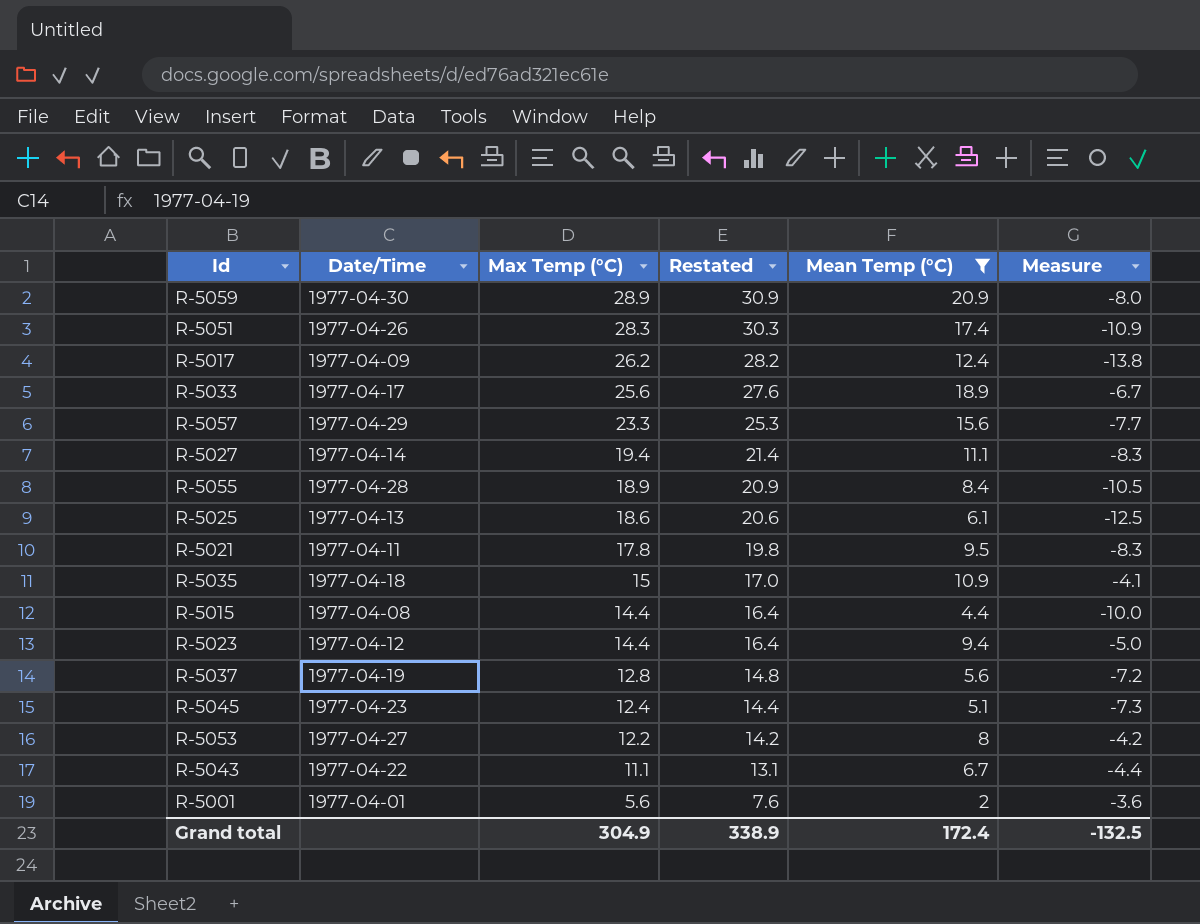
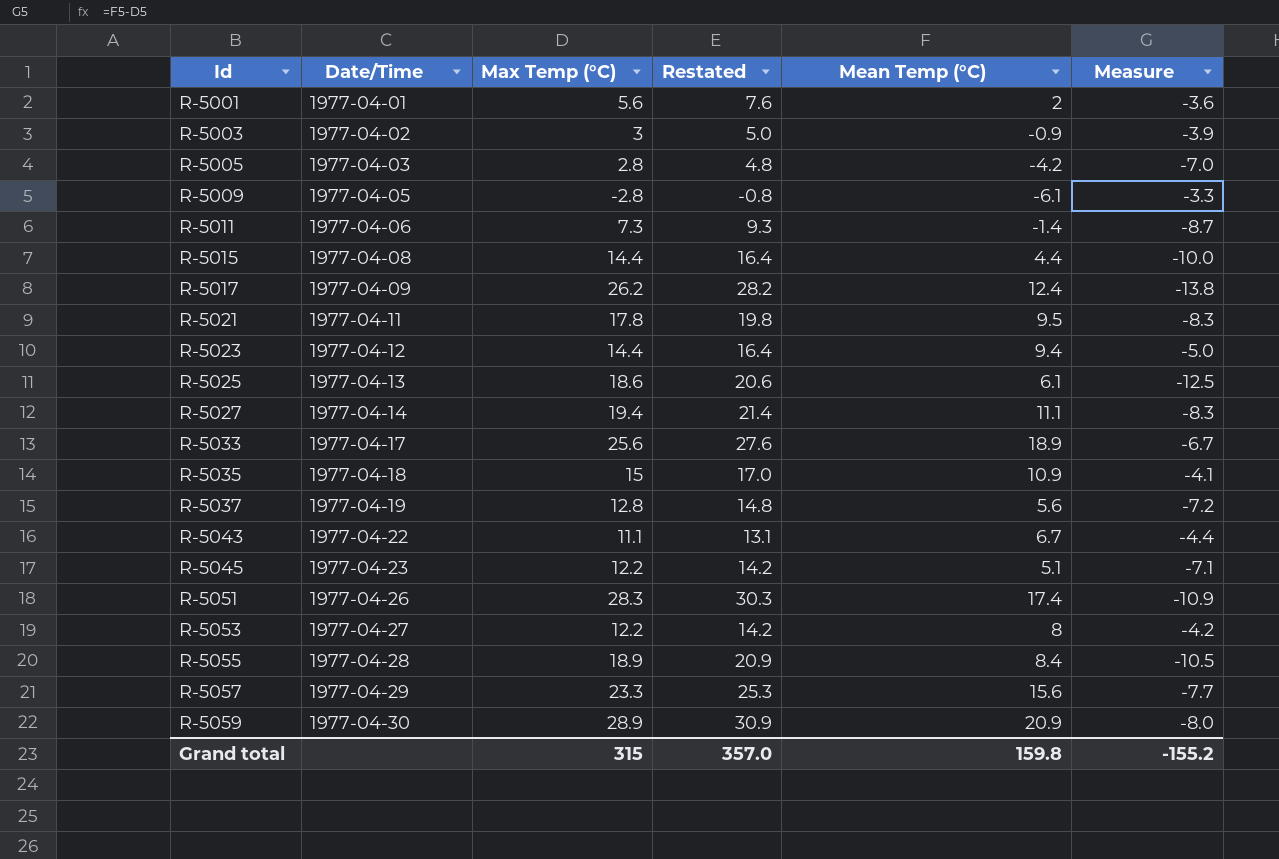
filter: Mean Temp (°C) >= 2 -> none
row order: Max Temp (°C) descending -> Id ascending
R-5045 | Max Temp (°C): 12.4 -> 12.2
R-5045 | Restated: 14.4 -> 14.2
R-5045 | Measure: -7.3 -> -7.1
Grand total | Max Temp (°C): 304.9 -> 315
Grand total | Restated: 338.9 -> 357.0
Grand total | Mean Temp (°C): 172.4 -> 159.8
Grand total | Measure: -132.5 -> -155.2

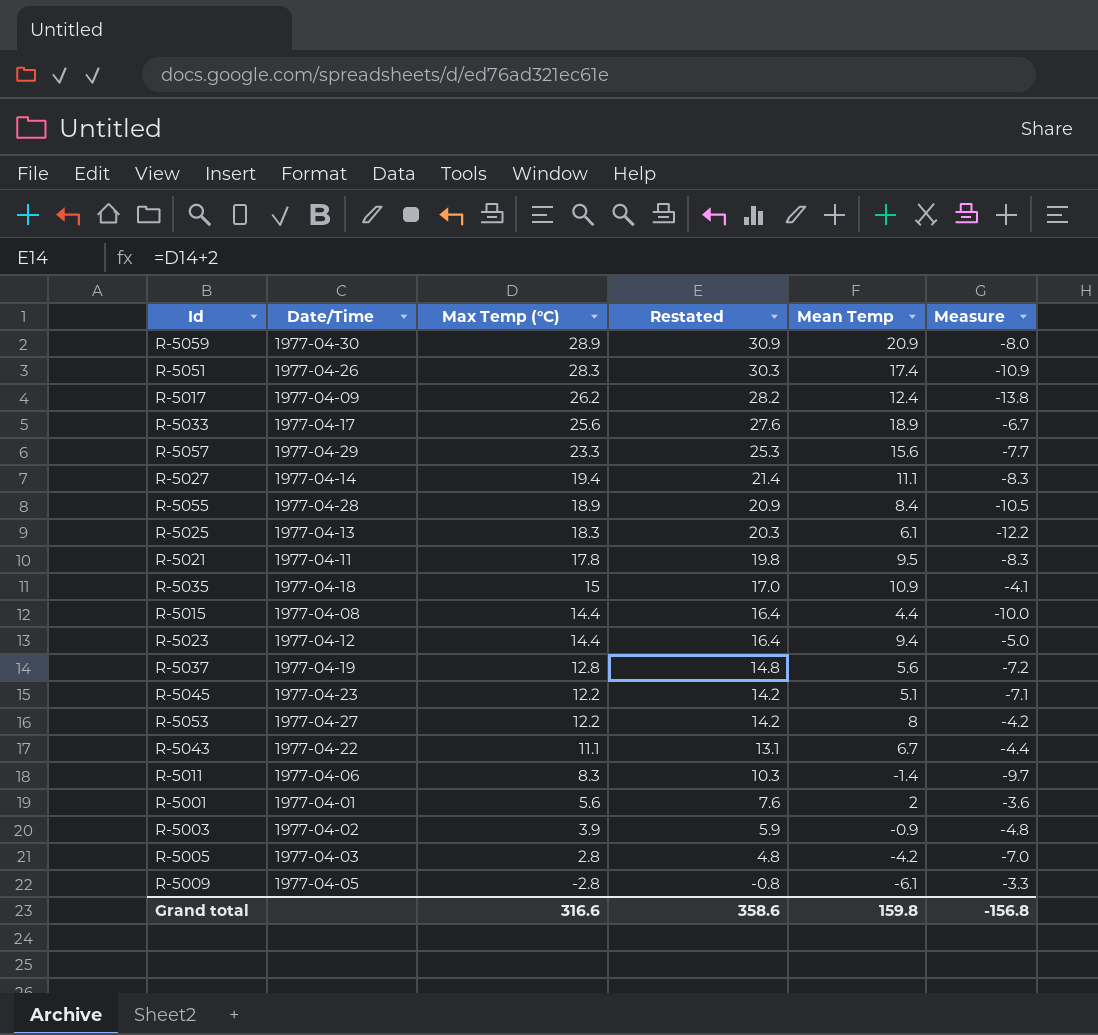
row order: Id ascending -> Max Temp (°C) descending
column name: Mean Temp (°C) -> Mean Temp
R-5025 | Max Temp (°C): 18.6 -> 18.3
R-5025 | Restated: 20.6 -> 20.3
R-5025 | Measure: -12.5 -> -12.2
R-5011 | Max Temp (°C): 7.3 -> 8.3
R-5011 | Restated: 9.3 -> 10.3
R-5011 | Measure: -8.7 -> -9.7
R-5003 | Max Temp (°C): 3 -> 3.9
R-5003 | Restated: 5.0 -> 5.9
R-5003 | Measure: -3.9 -> -4.8
Grand total | Max Temp (°C): 315 -> 316.6
Grand total | Restated: 357.0 -> 358.6
Grand total | Measure: -155.2 -> -156.8

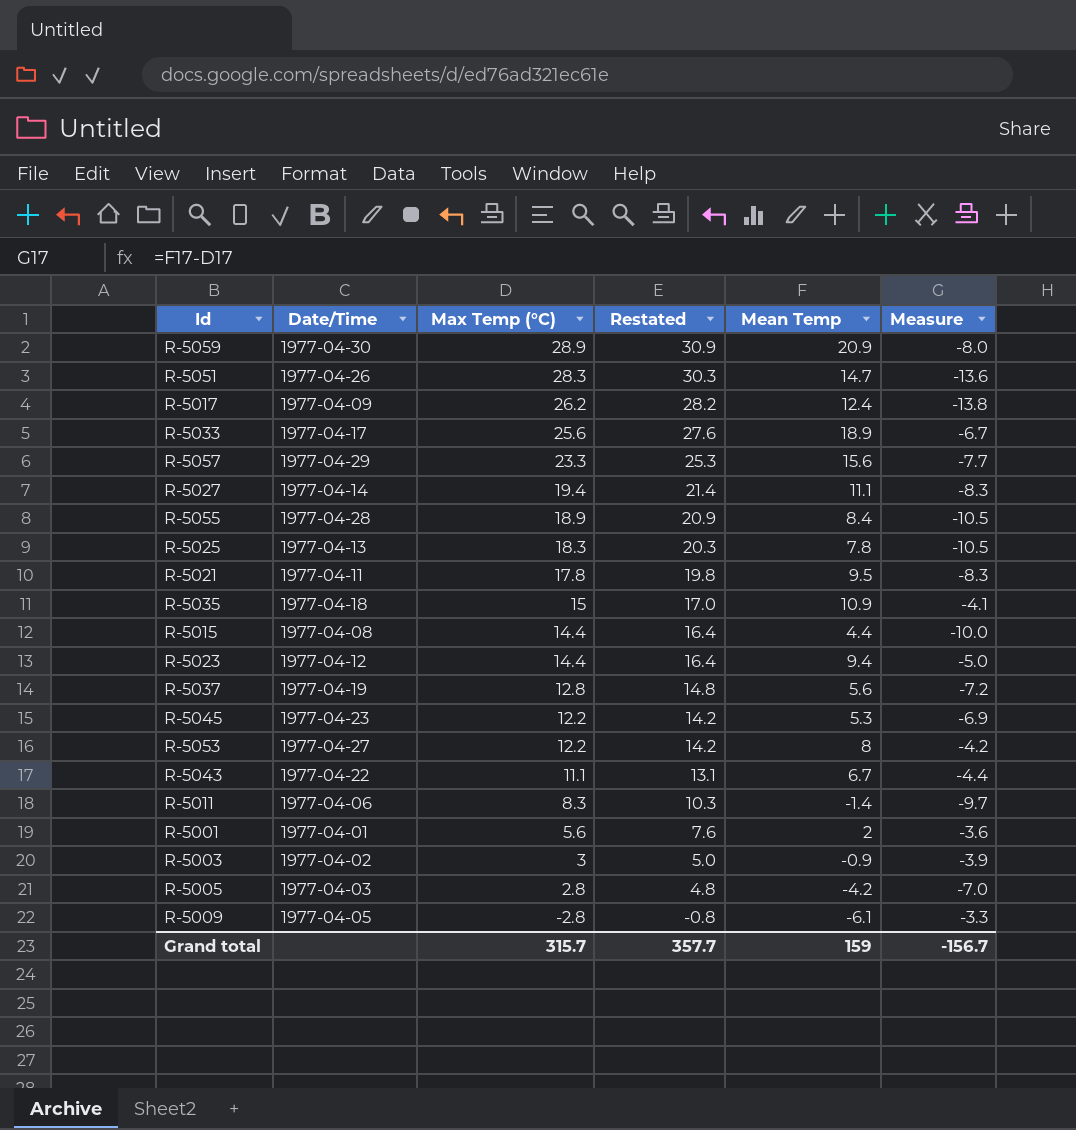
R-5051 | Mean Temp: 17.4 -> 14.7
R-5051 | Measure: -10.9 -> -13.6
R-5025 | Mean Temp: 6.1 -> 7.8
R-5025 | Measure: -12.2 -> -10.5
R-5045 | Mean Temp: 5.1 -> 5.3
R-5045 | Measure: -7.1 -> -6.9
R-5003 | Max Temp (°C): 3.9 -> 3
R-5003 | Restated: 5.9 -> 5.0
R-5003 | Measure: -4.8 -> -3.9
Grand total | Max Temp (°C): 316.6 -> 315.7
Grand total | Restated: 358.6 -> 357.7
Grand total | Mean Temp: 159.8 -> 159
Grand total | Measure: -156.8 -> -156.7

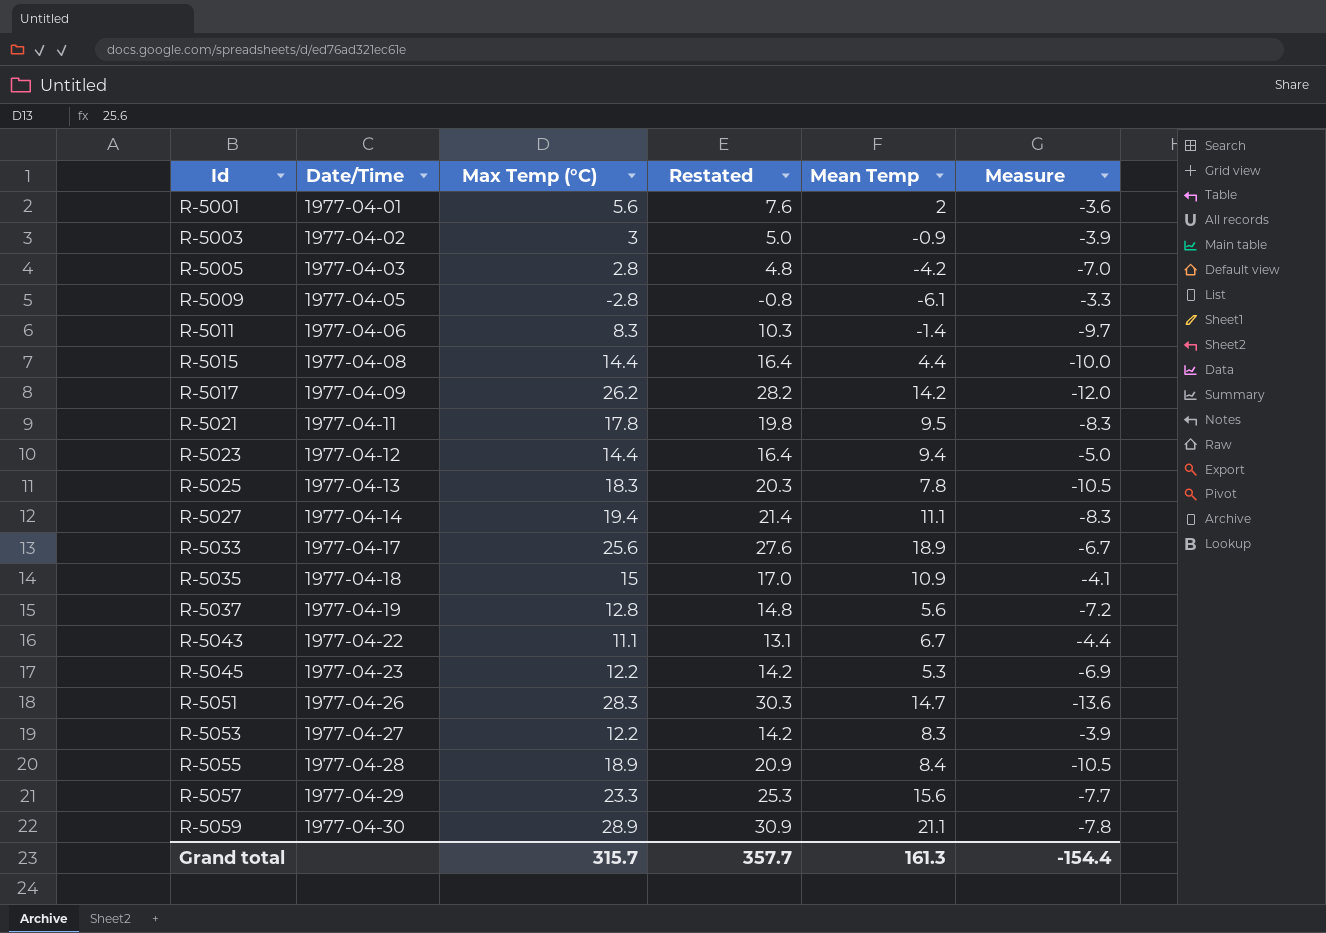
row order: Max Temp (°C) descending -> Id ascending
R-5017 | Mean Temp: 12.4 -> 14.2
R-5017 | Measure: -13.8 -> -12.0
R-5053 | Mean Temp: 8 -> 8.3
R-5053 | Measure: -4.2 -> -3.9
R-5059 | Mean Temp: 20.9 -> 21.1
R-5059 | Measure: -8.0 -> -7.8
Grand total | Mean Temp: 159 -> 161.3
Grand total | Measure: -156.7 -> -154.4

